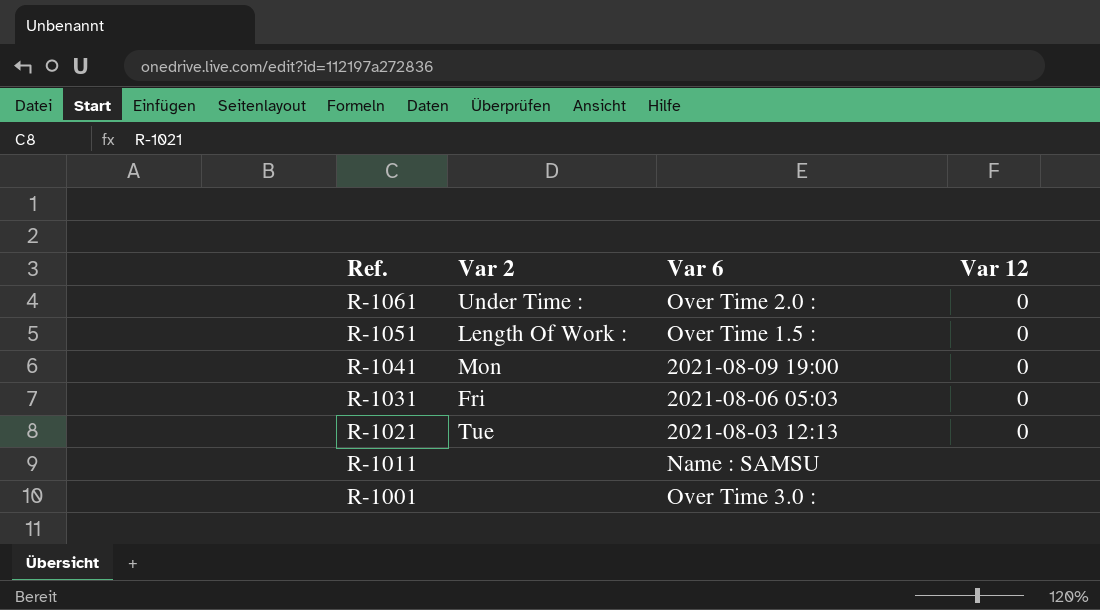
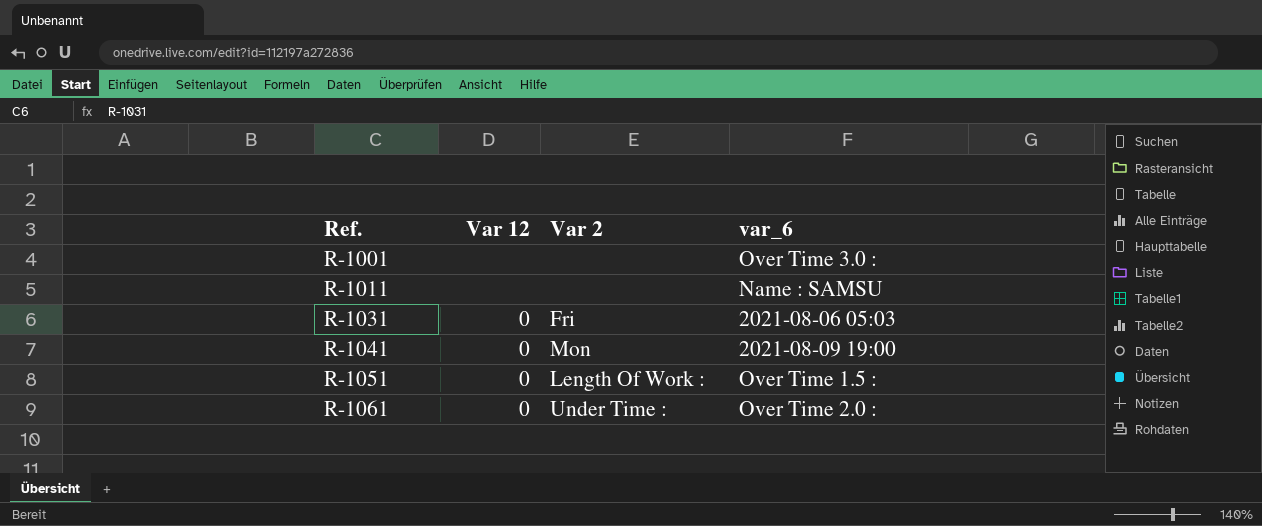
row order: Ref. descending -> Ref. ascending
column Var 12 | position: 4 -> 2
column name: Var 6 -> var_6
row R-1021: Tue | 2021-08-03 12:13 | 0 -> none

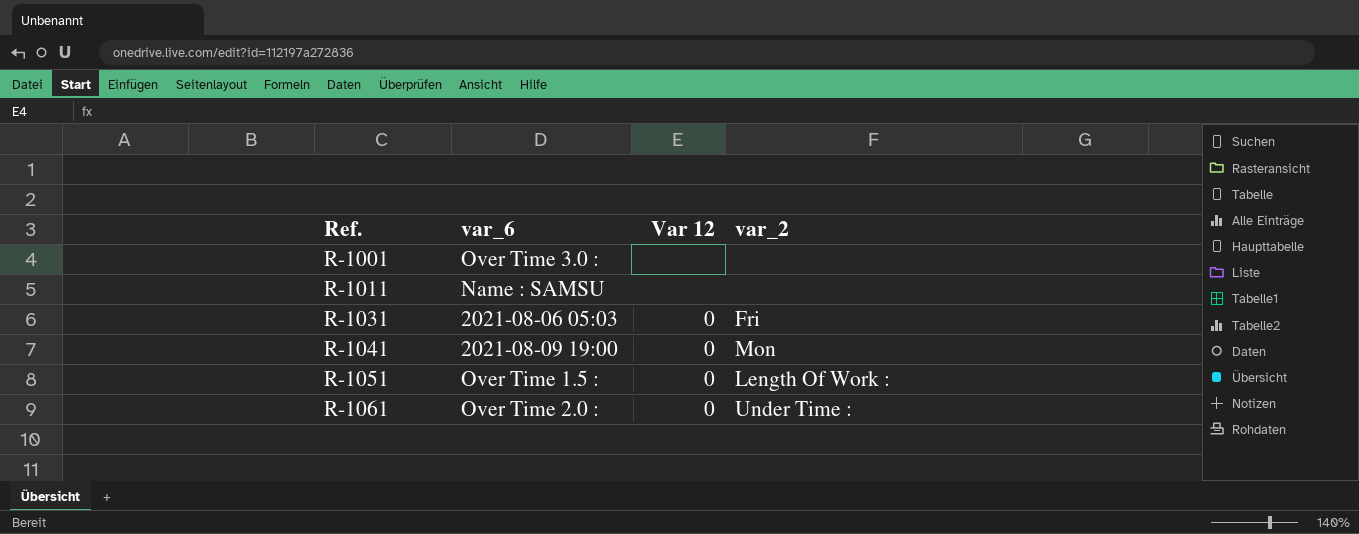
column var_6 | position: 4 -> 2
column name: Var 2 -> var_2

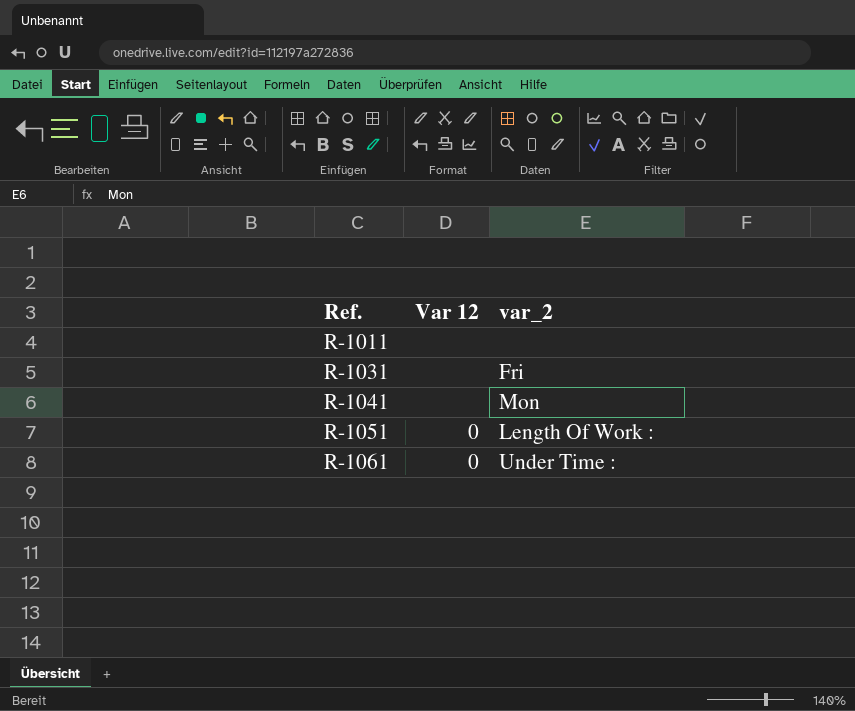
column var_6 | position: 2 -> none
row R-1001: Over Time 3.0 : | none | none -> none
R-1031 | Var 12: 0 -> none
R-1041 | Var 12: 0 -> none

